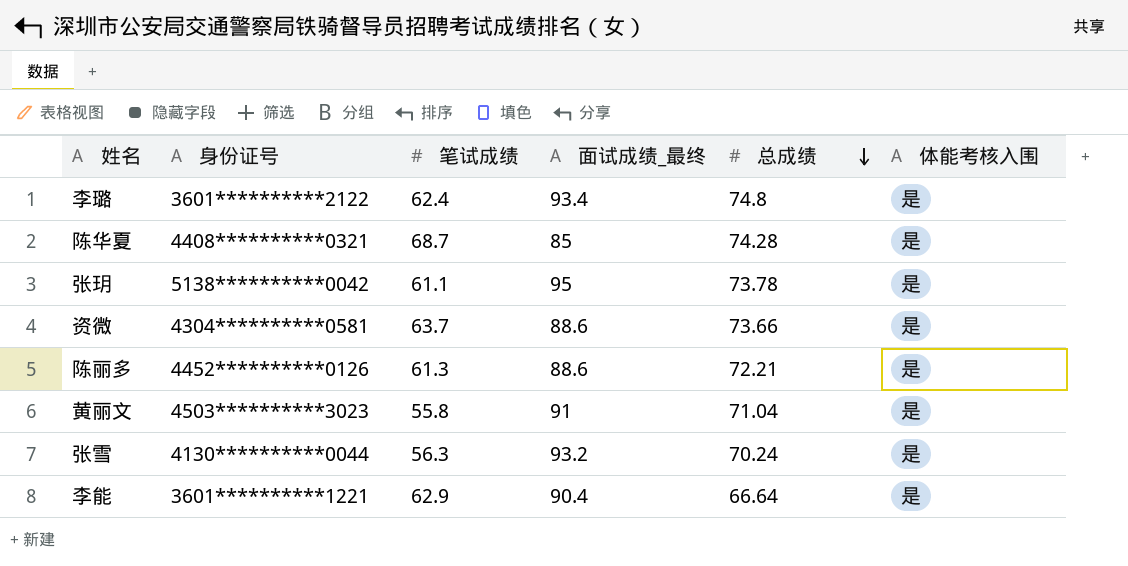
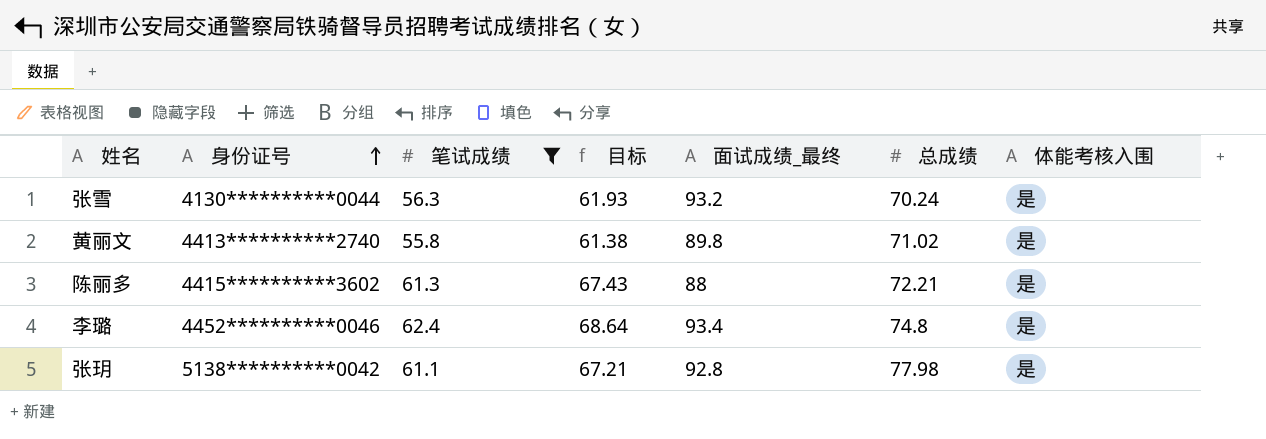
filter: none -> 笔试成绩 <= 62.4
row order: 总成绩 descending -> 身份证号 ascending
column 目标 | formula: none -> [笔试成绩] * 1.1
黄丽文 | 身份证号: 4503**********3023 -> 4413**********2740
黄丽文 | 面试成绩_最终: 91 -> 89.8
黄丽文 | 总成绩: 71.04 -> 71.02
陈丽多 | 身份证号: 4452**********0126 -> 4415**********3602
陈丽多 | 面试成绩_最终: 88.6 -> 88
李璐 | 身份证号: 3601**********2122 -> 4452**********0046
张玥 | 面试成绩_最终: 95 -> 92.8
张玥 | 总成绩: 73.78 -> 77.98

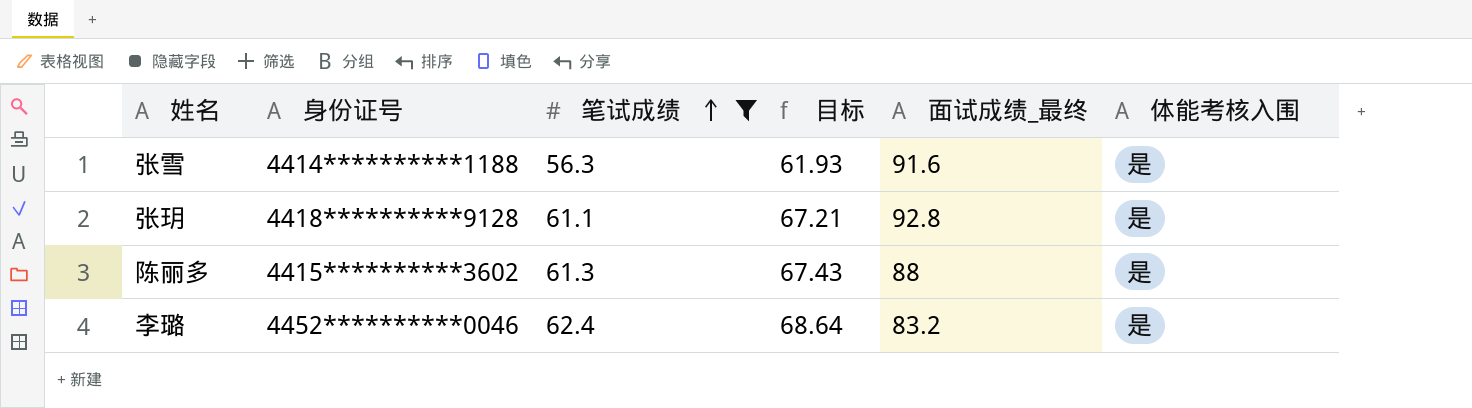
row order: 身份证号 ascending -> 笔试成绩 ascending
column 总成绩 | position: 6 -> none
row 黄丽文: 4413**********2740 | 55.8 | 61.38 | 89.8 | 71.02 | 是 -> none
张雪 | 身份证号: 4130**********0044 -> 4414**********1188
张雪 | 面试成绩_最终: 93.2 -> 91.6
张玥 | 身份证号: 5138**********0042 -> 4418**********9128
李璐 | 面试成绩_最终: 93.4 -> 83.2

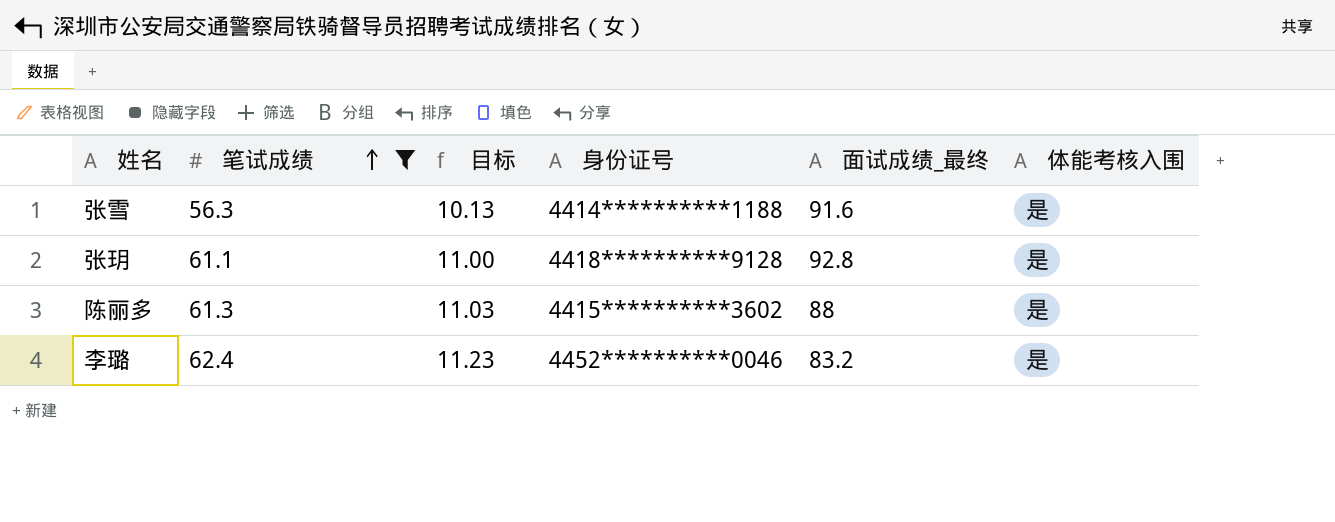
column 目标 | formula: [笔试成绩] * 1.1 -> [笔试成绩] * 0.18
column 身份证号 | position: 2 -> 4

